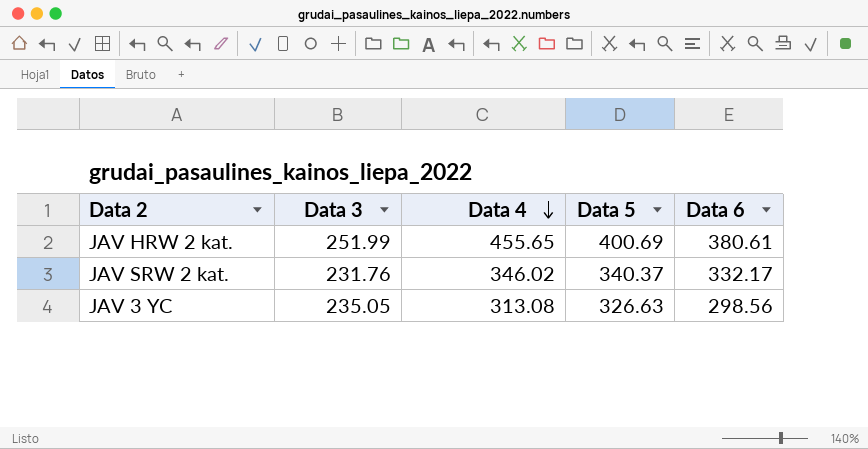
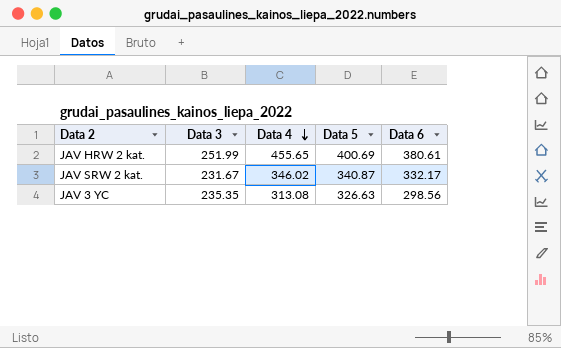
JAV SRW 2 kat. | Data 3: 231.76 -> 231.67
JAV SRW 2 kat. | Data 5: 340.37 -> 340.87
JAV 3 YC | Data 3: 235.05 -> 235.35

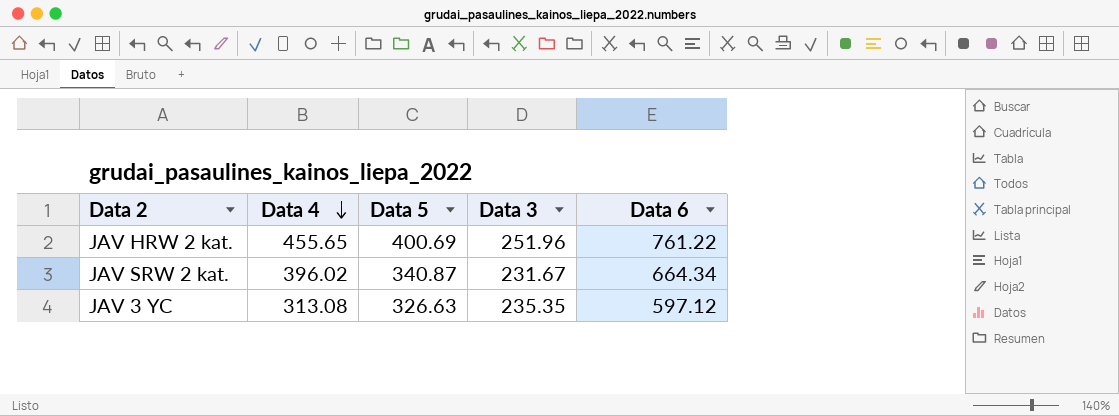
column Data 3 | position: 2 -> 4
JAV HRW 2 kat. | Data 3: 251.99 -> 251.96
JAV HRW 2 kat. | Data 6: 380.61 -> 761.22
JAV SRW 2 kat. | Data 4: 346.02 -> 396.02
JAV SRW 2 kat. | Data 6: 332.17 -> 664.34
JAV 3 YC | Data 6: 298.56 -> 597.12

